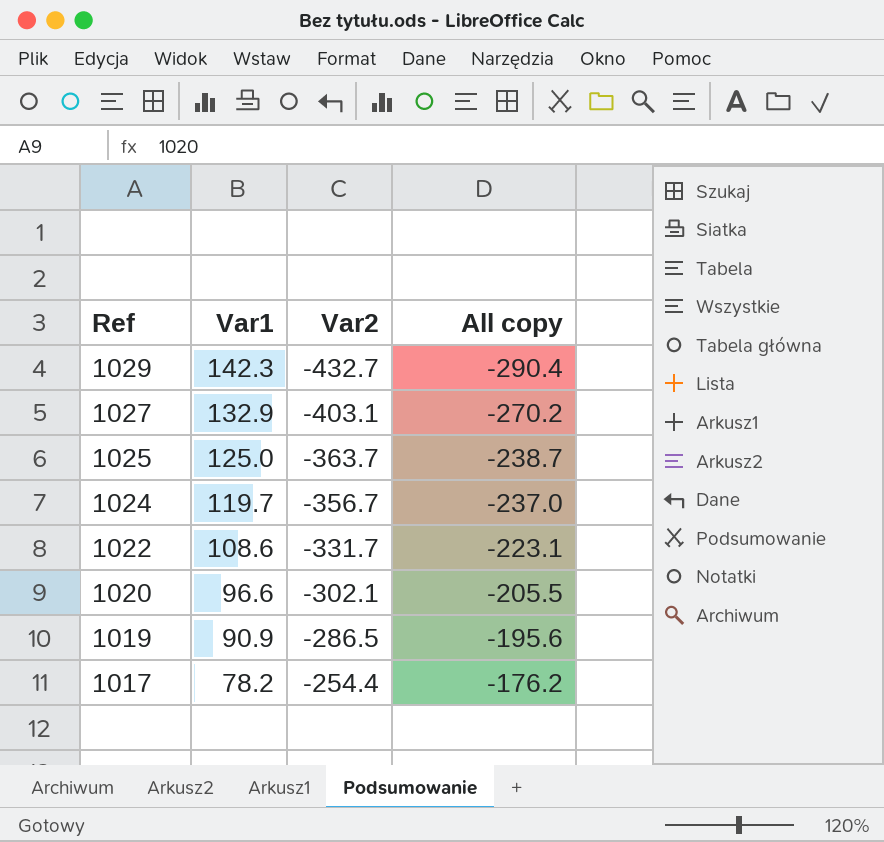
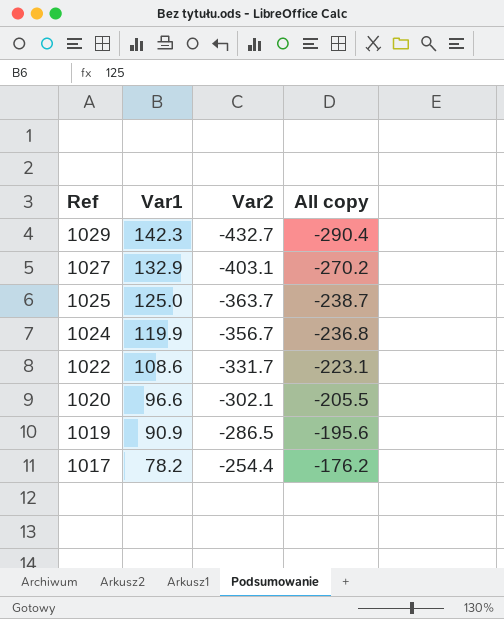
1024 | Var1: 119.7 -> 119.9
1024 | All copy: -237.0 -> -236.8

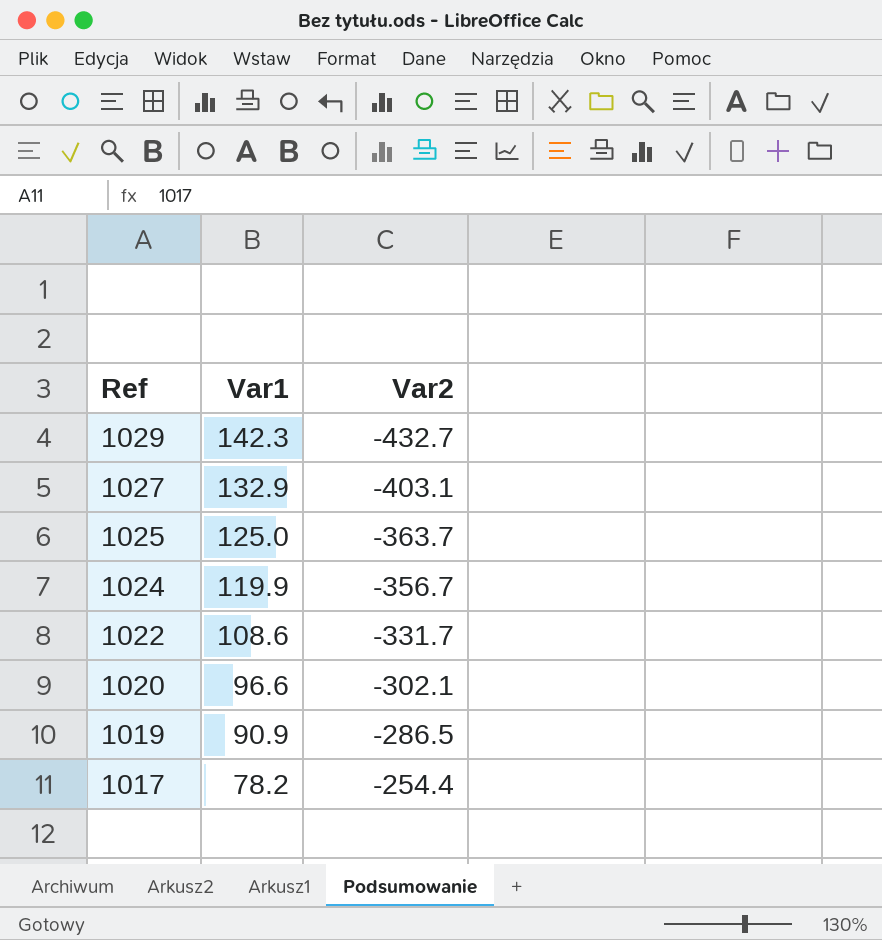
column All copy | formula: [Var1] + [Var2] -> none

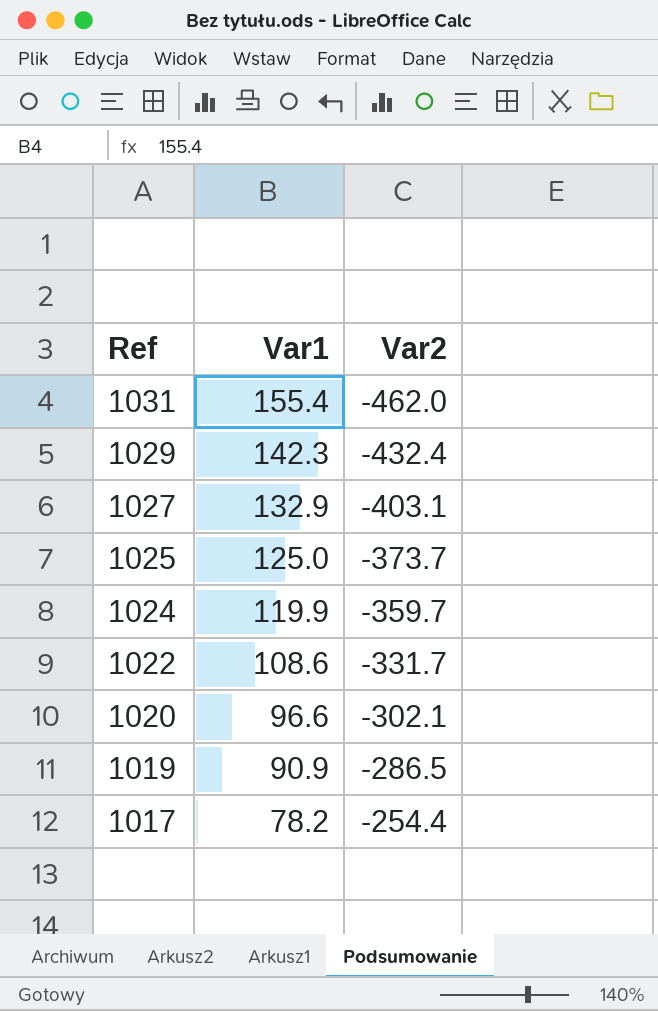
row 1031: none -> 155.4 | -462.0
1029 | Var2: -432.7 -> -432.4
1025 | Var2: -363.7 -> -373.7
1024 | Var2: -356.7 -> -359.7

